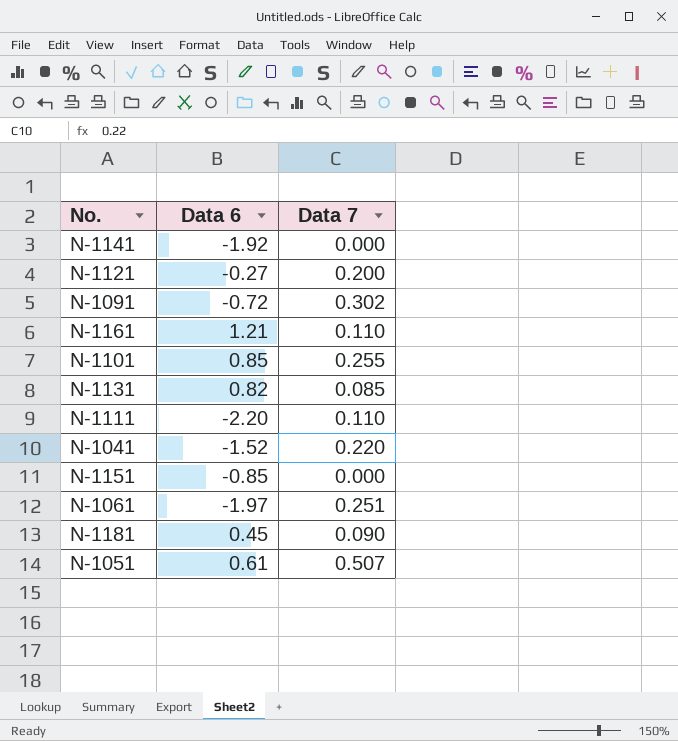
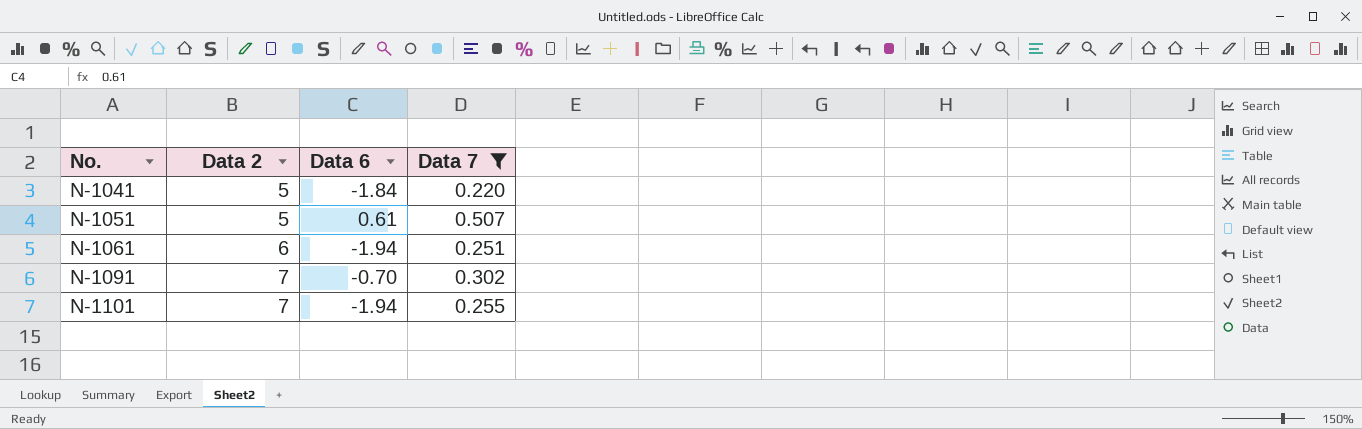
filter: none -> Data 7 >= 0.220
row order: none -> No. ascending
column Data 2 | position: none -> 2
N-1041 | Data 6: -1.52 -> -1.84
N-1061 | Data 6: -1.97 -> -1.94
N-1091 | Data 6: -0.72 -> -0.70
N-1101 | Data 6: 0.85 -> -1.94

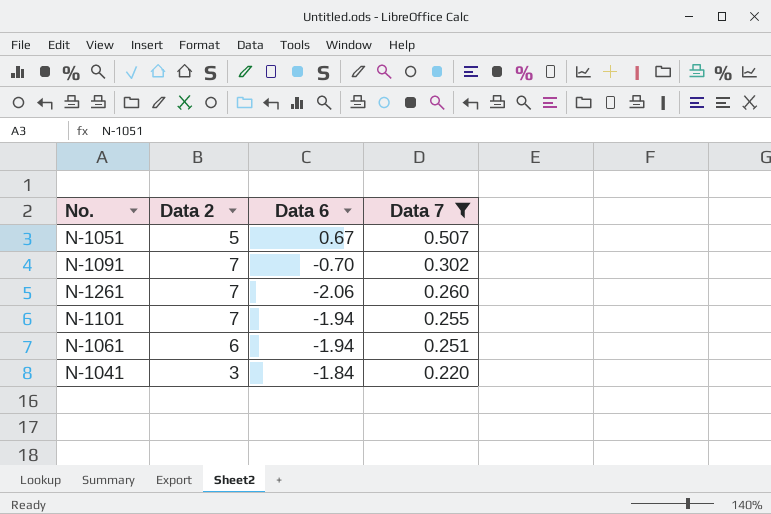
row order: No. ascending -> Data 7 descending
N-1051 | Data 6: 0.61 -> 0.67
row N-1261: none -> 7 | -2.06 | 0.260
N-1041 | Data 2: 5 -> 3

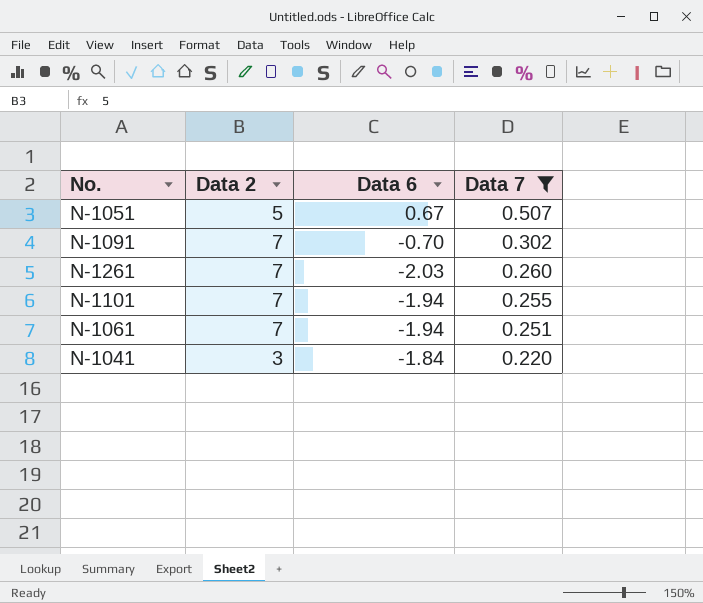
N-1261 | Data 6: -2.06 -> -2.03
N-1061 | Data 2: 6 -> 7

